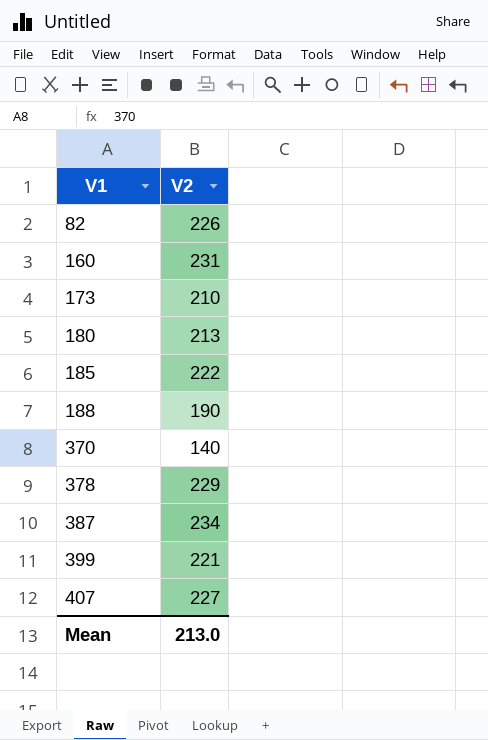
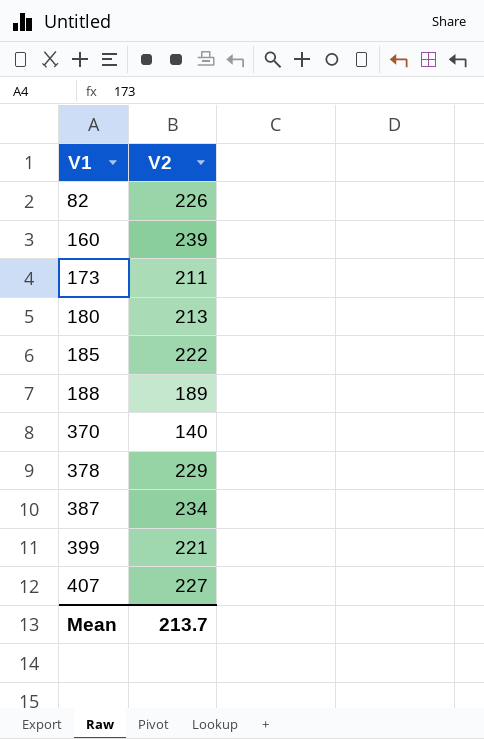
160 | V2: 231 -> 239
173 | V2: 210 -> 211
188 | V2: 190 -> 189
Mean | V2: 213.0 -> 213.7

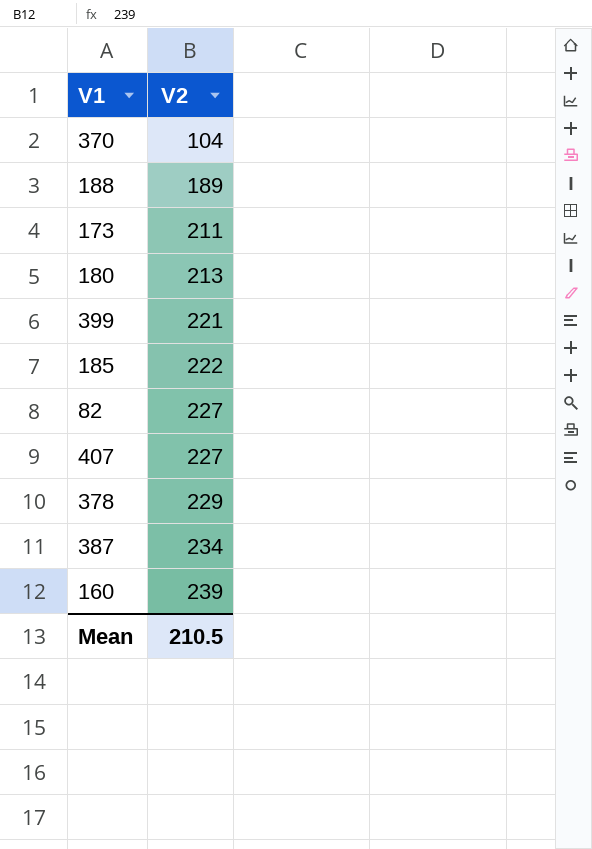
row order: V1 ascending -> V2 ascending
370 | V2: 140 -> 104
82 | V2: 226 -> 227
Mean | V2: 213.7 -> 210.5

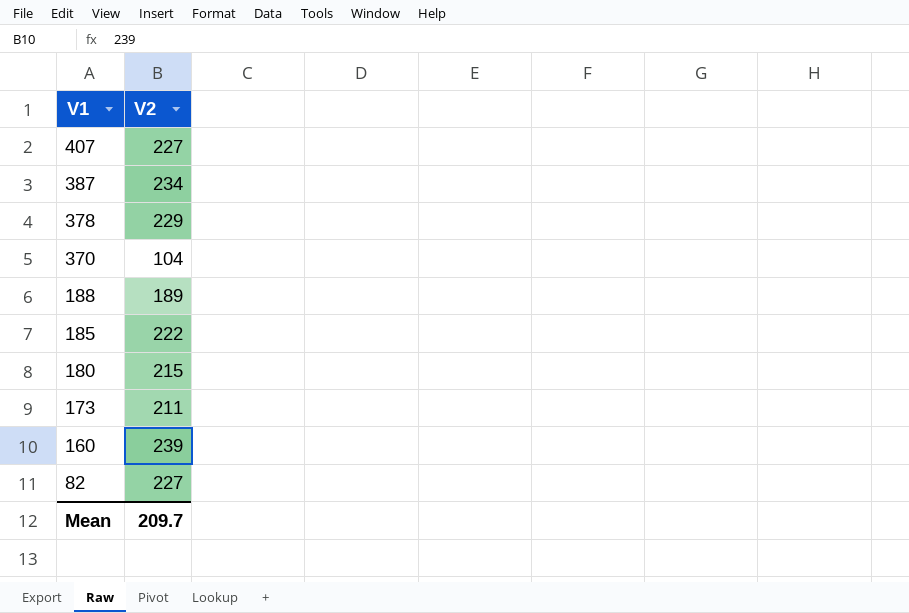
row order: V2 ascending -> V1 descending
row 399: 221 -> none
180 | V2: 213 -> 215
Mean | V2: 210.5 -> 209.7

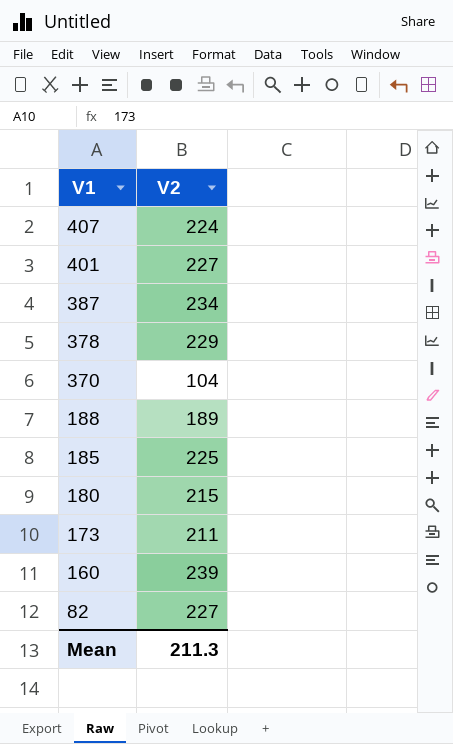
407 | V2: 227 -> 224
row 401: none -> 227
185 | V2: 222 -> 225
Mean | V2: 209.7 -> 211.3

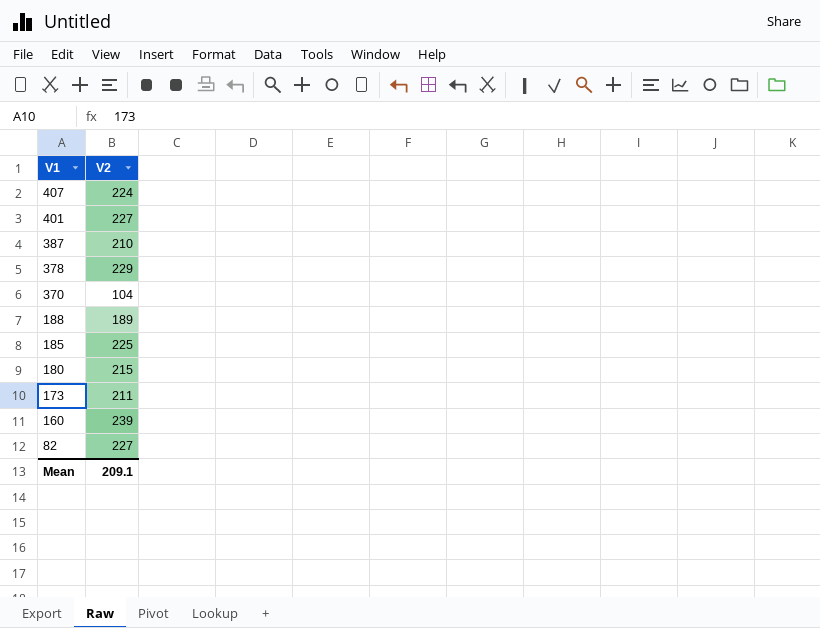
387 | V2: 234 -> 210
Mean | V2: 211.3 -> 209.1

